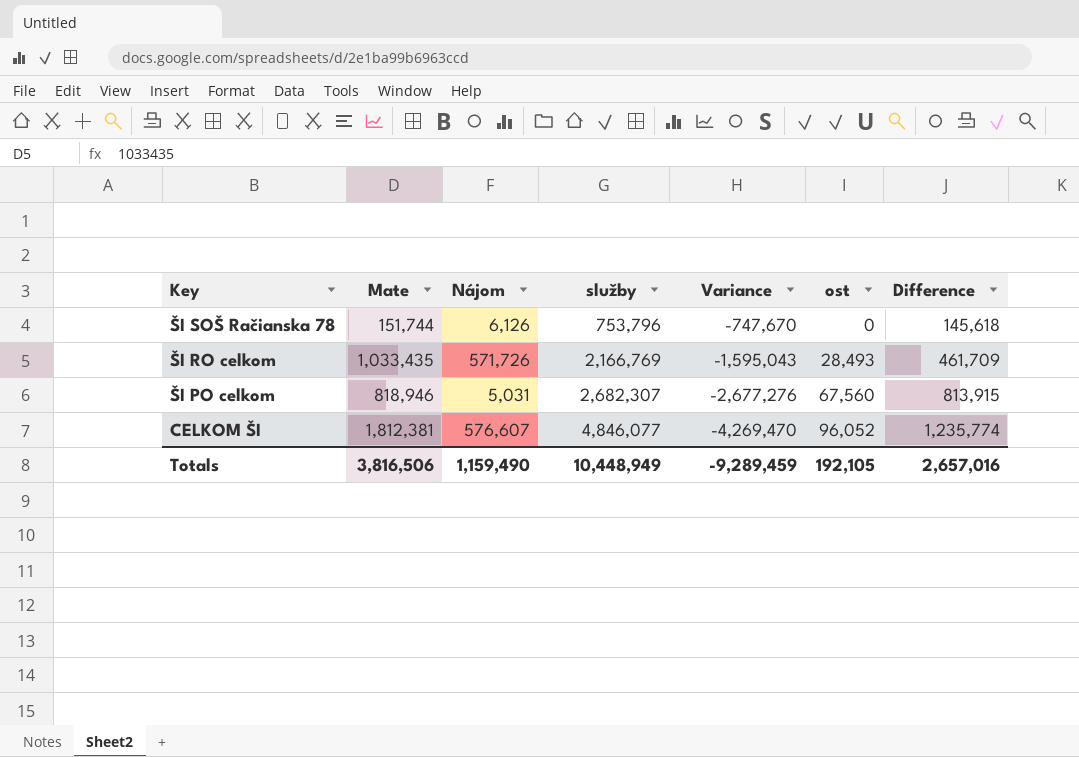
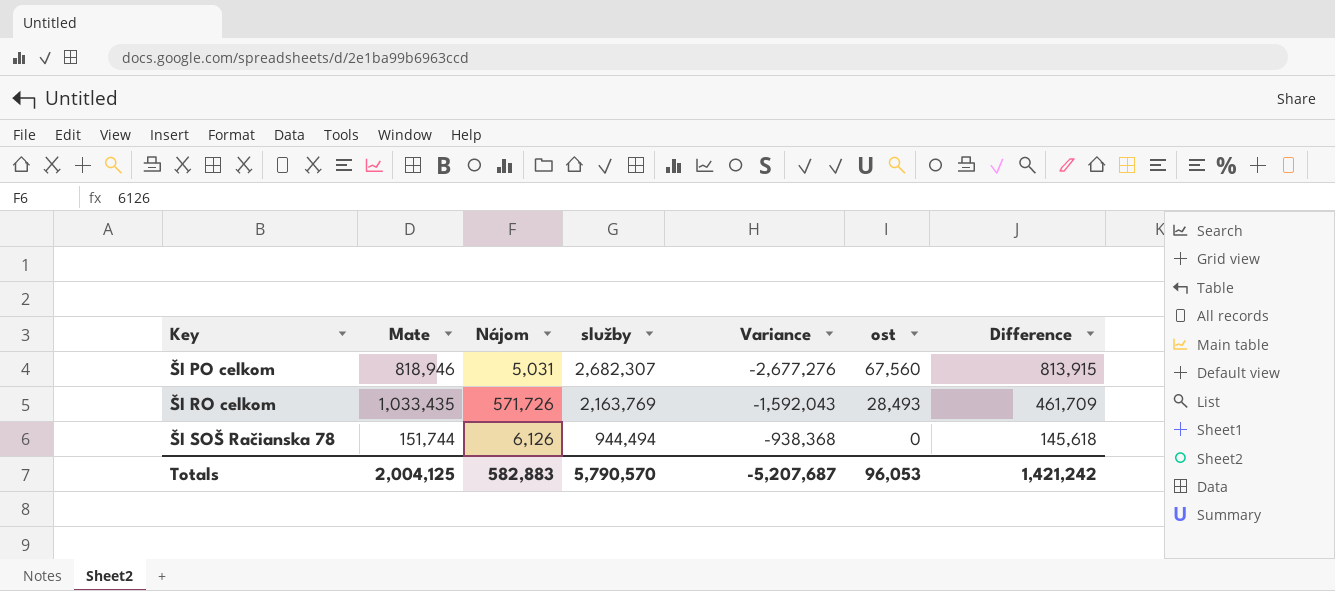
row order: Key descending -> Key ascending
row CELKOM ŠI: 1,812,381 | 576,607 | 4,846,077 | -4,269,470 | 96,052 | 1,235,774 -> none
ŠI RO celkom | služby: 2,166,769 -> 2,163,769
ŠI RO celkom | Variance: -1,595,043 -> -1,592,043
ŠI SOŠ Račianska 78 | služby: 753,796 -> 944,494
ŠI SOŠ Račianska 78 | Variance: -747,670 -> -938,368
Totals | Mate: 3,816,506 -> 2,004,125
Totals | Nájom: 1,159,490 -> 582,883
Totals | služby: 10,448,949 -> 5,790,570
Totals | Variance: -9,289,459 -> -5,207,687
Totals | ost: 192,105 -> 96,053
Totals | Difference: 2,657,016 -> 1,421,242

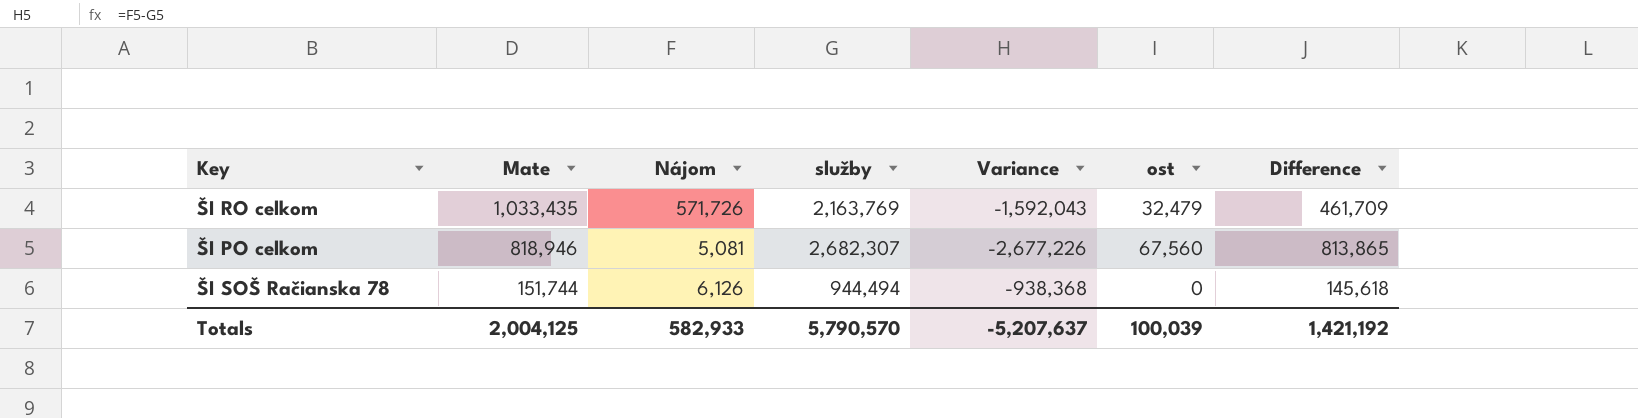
row order: Key ascending -> Mate descending
ŠI RO celkom | ost: 28,493 -> 32,479
ŠI PO celkom | Nájom: 5,031 -> 5,081
ŠI PO celkom | Variance: -2,677,276 -> -2,677,226
ŠI PO celkom | Difference: 813,915 -> 813,865
Totals | Nájom: 582,883 -> 582,933
Totals | Variance: -5,207,687 -> -5,207,637
Totals | ost: 96,053 -> 100,039
Totals | Difference: 1,421,242 -> 1,421,192

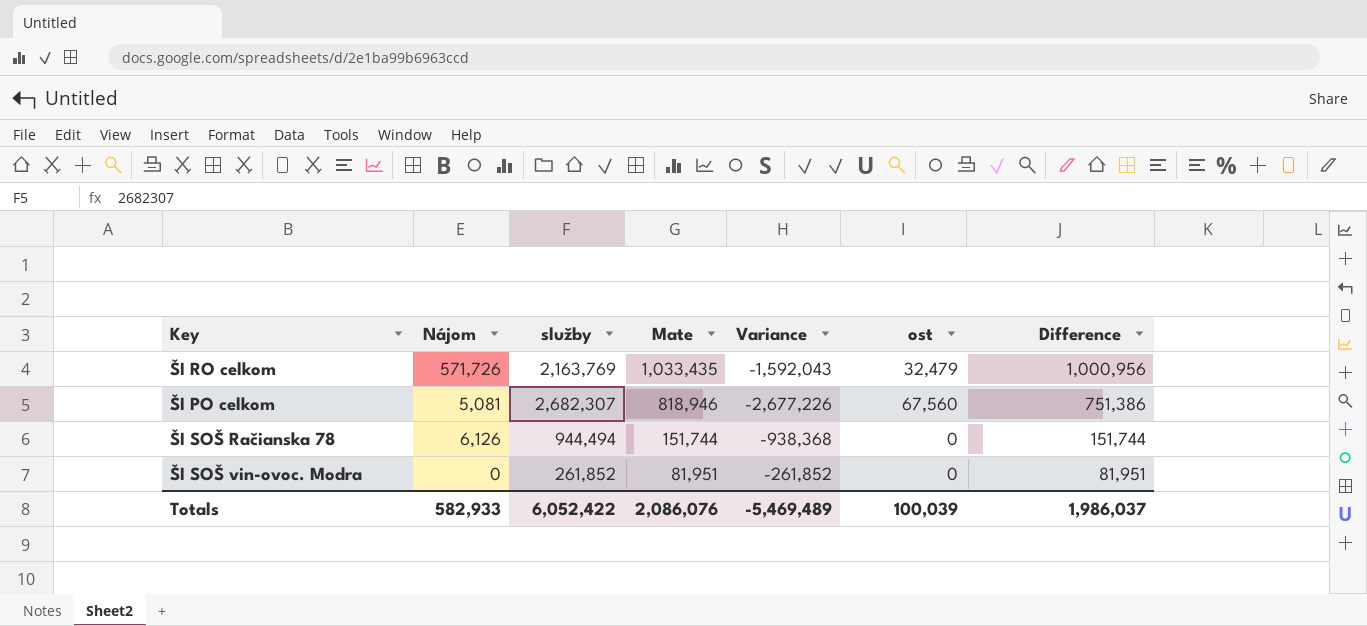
column Mate | position: 2 -> 4
column Difference | formula: [Mate] - [Nájom] -> [Mate] - [ost]
row ŠI SOŠ vin-ovoc. Modra: none -> 0 | 261,852 | 81,951 | -261,852 | 0 | 81,951
Totals | služby: 5,790,570 -> 6,052,422
Totals | Mate: 2,004,125 -> 2,086,076
Totals | Variance: -5,207,637 -> -5,469,489
Totals | Difference: 1,421,192 -> 1,986,037

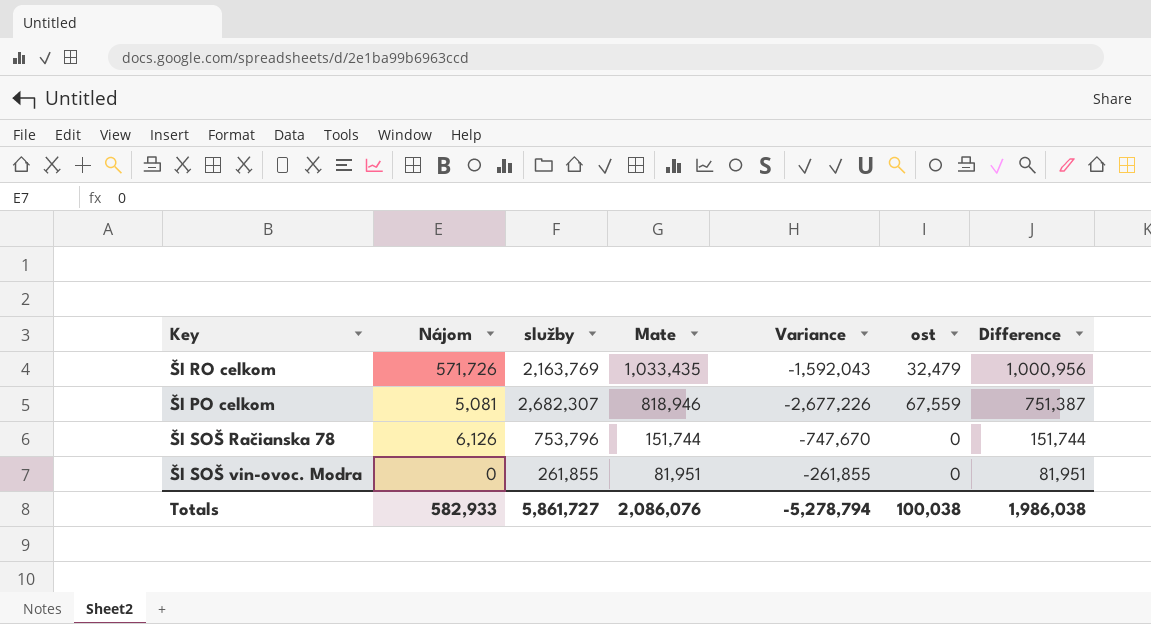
ŠI PO celkom | ost: 67,560 -> 67,559
ŠI PO celkom | Difference: 751,386 -> 751,387
ŠI SOŠ Račianska 78 | služby: 944,494 -> 753,796
ŠI SOŠ Račianska 78 | Variance: -938,368 -> -747,670
ŠI SOŠ vin-ovoc. Modra | služby: 261,852 -> 261,855
ŠI SOŠ vin-ovoc. Modra | Variance: -261,852 -> -261,855
Totals | služby: 6,052,422 -> 5,861,727
Totals | Variance: -5,469,489 -> -5,278,794
Totals | ost: 100,039 -> 100,038
Totals | Difference: 1,986,037 -> 1,986,038

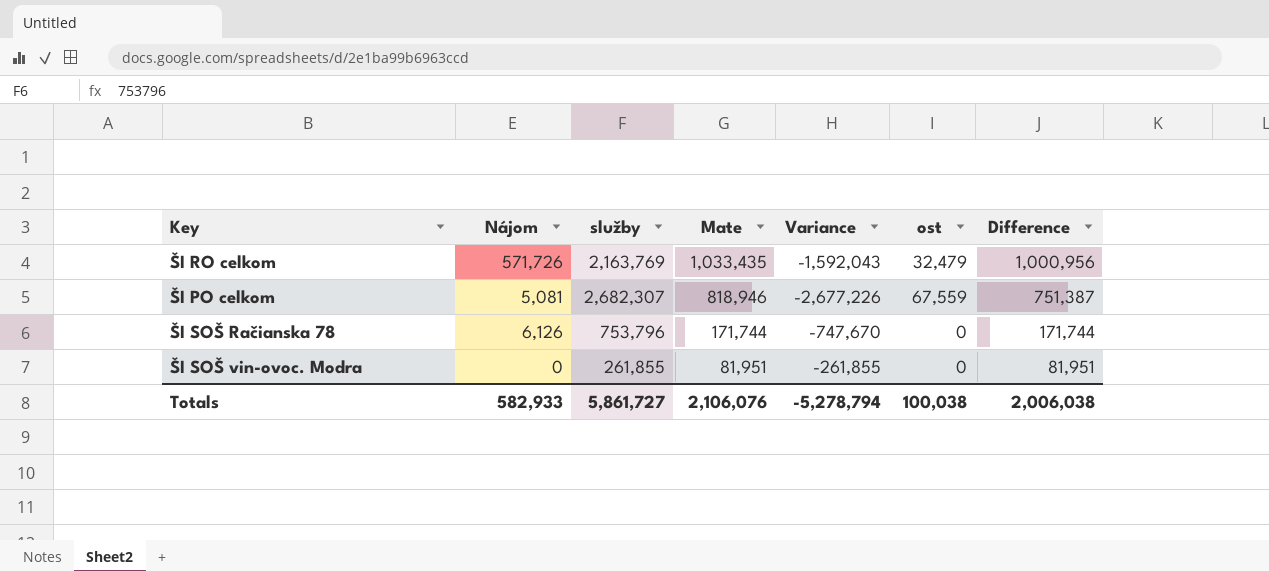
ŠI SOŠ Račianska 78 | Mate: 151,744 -> 171,744
ŠI SOŠ Račianska 78 | Difference: 151,744 -> 171,744
Totals | Mate: 2,086,076 -> 2,106,076
Totals | Difference: 1,986,038 -> 2,006,038

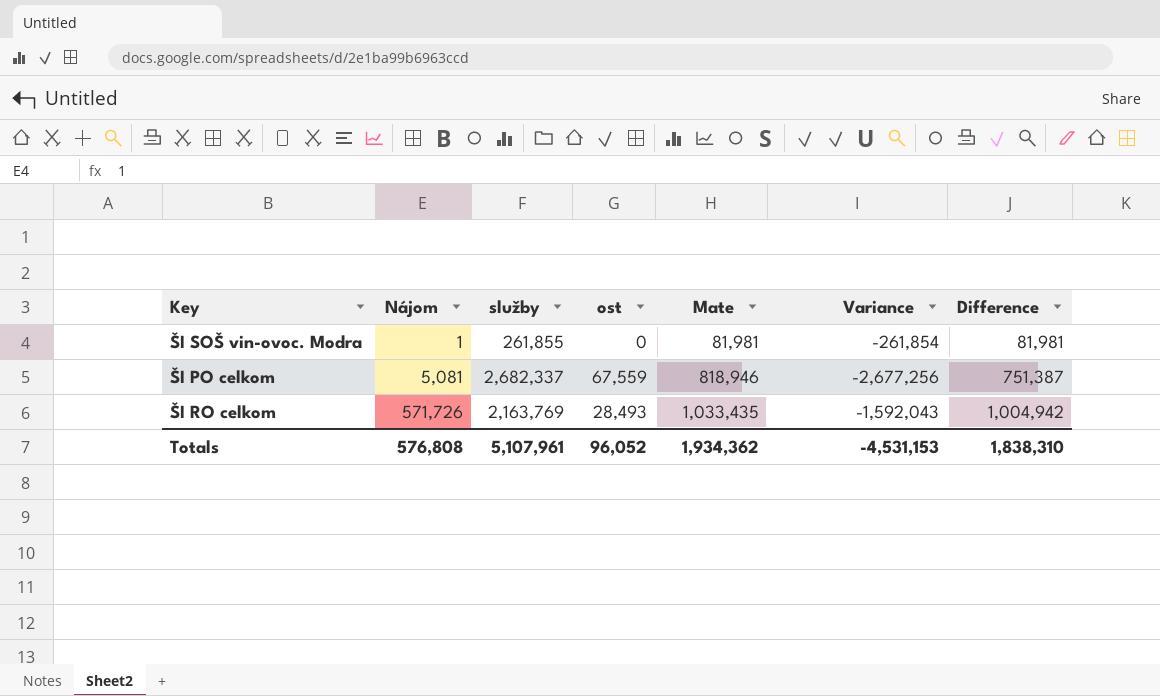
row order: Mate descending -> Nájom ascending
column ost | position: 6 -> 4
row ŠI SOŠ Račianska 78: 6,126 | 753,796 | 171,744 | -747,670 | 0 | 171,744 -> none
ŠI SOŠ vin-ovoc. Modra | Nájom: 0 -> 1
ŠI SOŠ vin-ovoc. Modra | Mate: 81,951 -> 81,981
ŠI SOŠ vin-ovoc. Modra | Variance: -261,855 -> -261,854
ŠI SOŠ vin-ovoc. Modra | Difference: 81,951 -> 81,981
ŠI PO celkom | služby: 2,682,307 -> 2,682,337
ŠI PO celkom | Variance: -2,677,226 -> -2,677,256
ŠI RO celkom | ost: 32,479 -> 28,493
ŠI RO celkom | Difference: 1,000,956 -> 1,004,942
Totals | Nájom: 582,933 -> 576,808
Totals | služby: 5,861,727 -> 5,107,961
Totals | ost: 100,038 -> 96,052
Totals | Mate: 2,106,076 -> 1,934,362
Totals | Variance: -5,278,794 -> -4,531,153
Totals | Difference: 2,006,038 -> 1,838,310

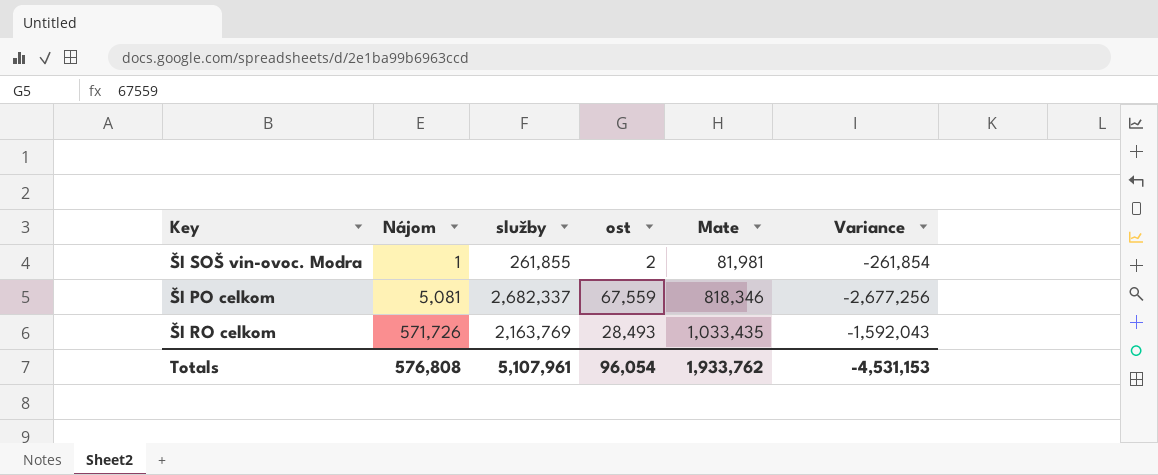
column Difference | formula: [Mate] - [ost] -> none
ŠI SOŠ vin-ovoc. Modra | ost: 0 -> 2
ŠI PO celkom | Mate: 818,946 -> 818,346
Totals | ost: 96,052 -> 96,054
Totals | Mate: 1,934,362 -> 1,933,762

